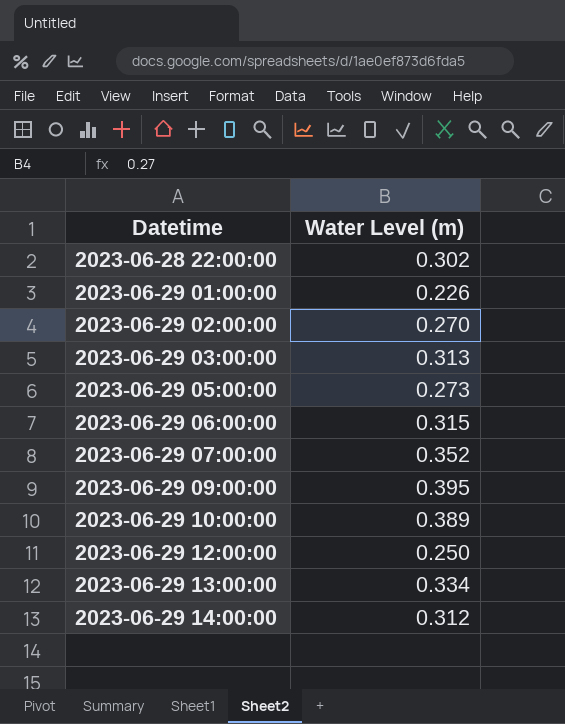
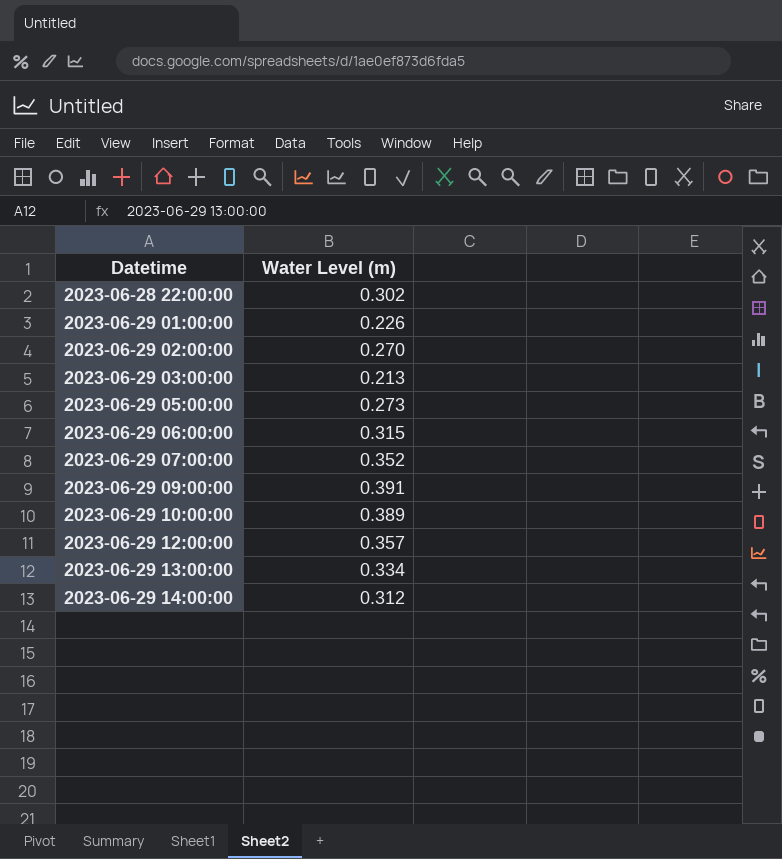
2023-06-29 03:00:00 | Water Level (m): 0.313 -> 0.213
2023-06-29 09:00:00 | Water Level (m): 0.395 -> 0.391
2023-06-29 12:00:00 | Water Level (m): 0.250 -> 0.357

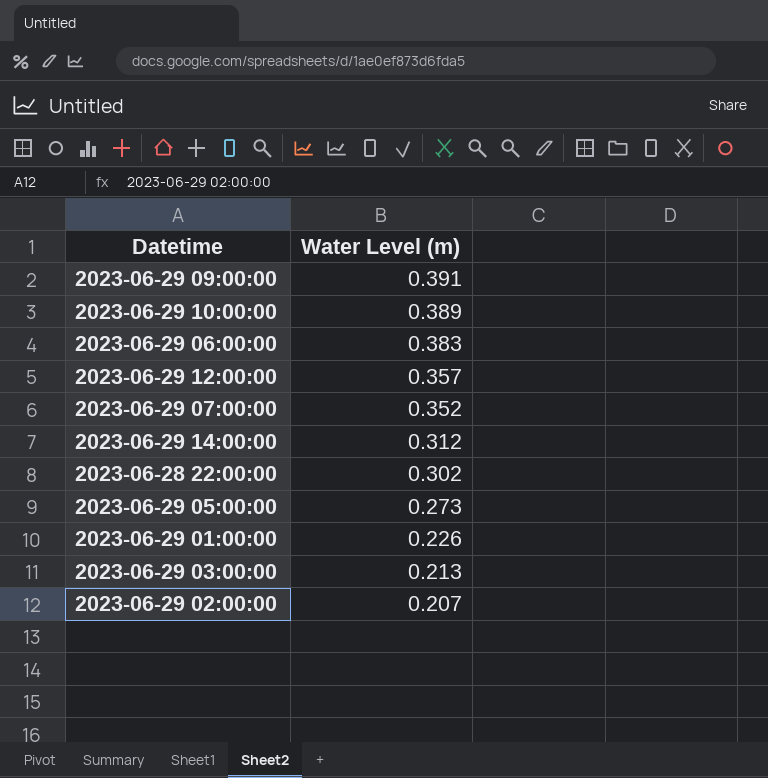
row order: Datetime ascending -> Water Level (m) descending
row 2023-06-29 13:00:00: 0.334 -> none
2023-06-29 06:00:00 | Water Level (m): 0.315 -> 0.383
2023-06-29 02:00:00 | Water Level (m): 0.270 -> 0.207

